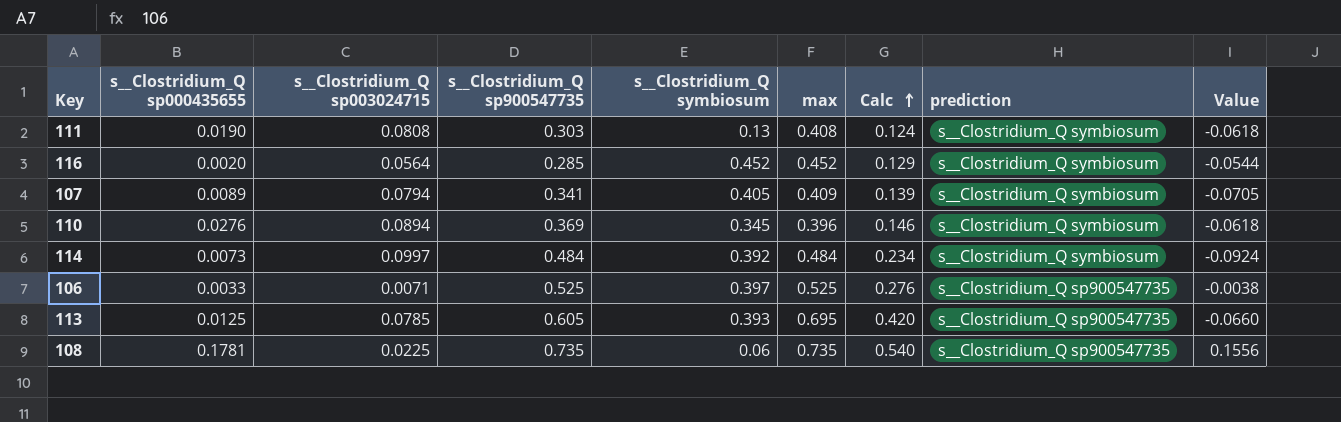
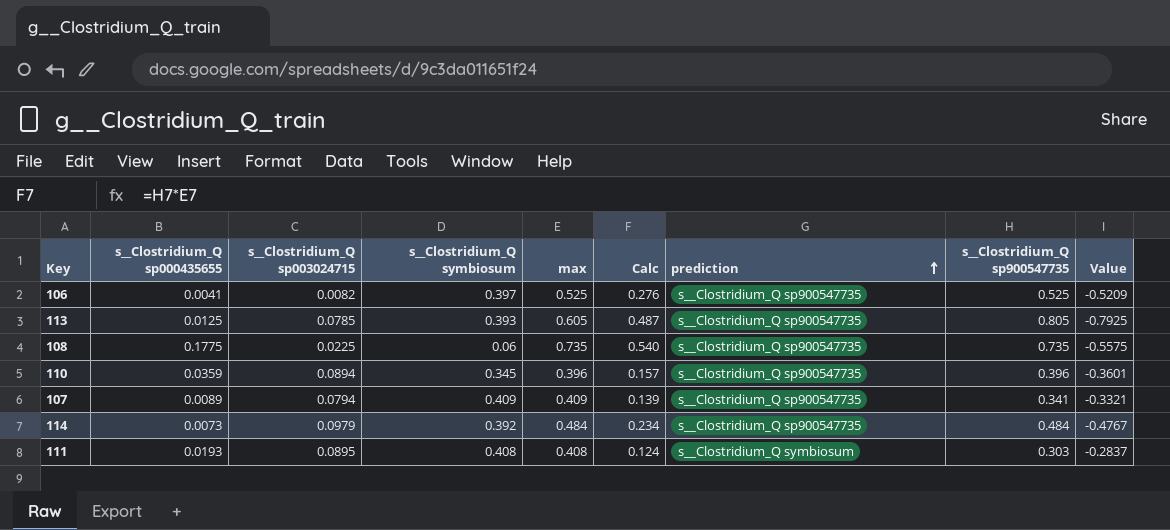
row order: Calc ascending -> prediction ascending
column s__Clostridium_Q sp900547735 | position: 4 -> 8
column Value | formula: [s__Clostridium_Q sp000435655] - [s__Clostridium_Q sp003024715] -> [s__Clostridium_Q sp000435655] - [s__Clostridium_Q sp900547735]
row 116: 0.0020 | 0.0564 | 0.285 | 0.452 | 0.452 | 0.129 | s__Clostridium_Q symbiosum | -0.0544 -> none
106 | s__Clostridium_Q sp000435655: 0.0033 -> 0.0041
106 | s__Clostridium_Q sp003024715: 0.0071 -> 0.0082
113 | max: 0.695 -> 0.605
113 | Calc: 0.420 -> 0.487
113 | s__Clostridium_Q sp900547735: 0.605 -> 0.805
108 | s__Clostridium_Q sp000435655: 0.1781 -> 0.1775
110 | s__Clostridium_Q sp000435655: 0.0276 -> 0.0359
110 | Calc: 0.146 -> 0.157
110 | prediction: s__Clostridium_Q symbiosum -> s__Clostridium_Q sp900547735
110 | s__Clostridium_Q sp900547735: 0.369 -> 0.396
107 | s__Clostridium_Q symbiosum: 0.405 -> 0.409
107 | prediction: s__Clostridium_Q symbiosum -> s__Clostridium_Q sp900547735
114 | s__Clostridium_Q sp003024715: 0.0997 -> 0.0979
114 | prediction: s__Clostridium_Q symbiosum -> s__Clostridium_Q sp900547735
111 | s__Clostridium_Q sp000435655: 0.0190 -> 0.0193
111 | s__Clostridium_Q sp003024715: 0.0808 -> 0.0895
111 | s__Clostridium_Q symbiosum: 0.13 -> 0.408

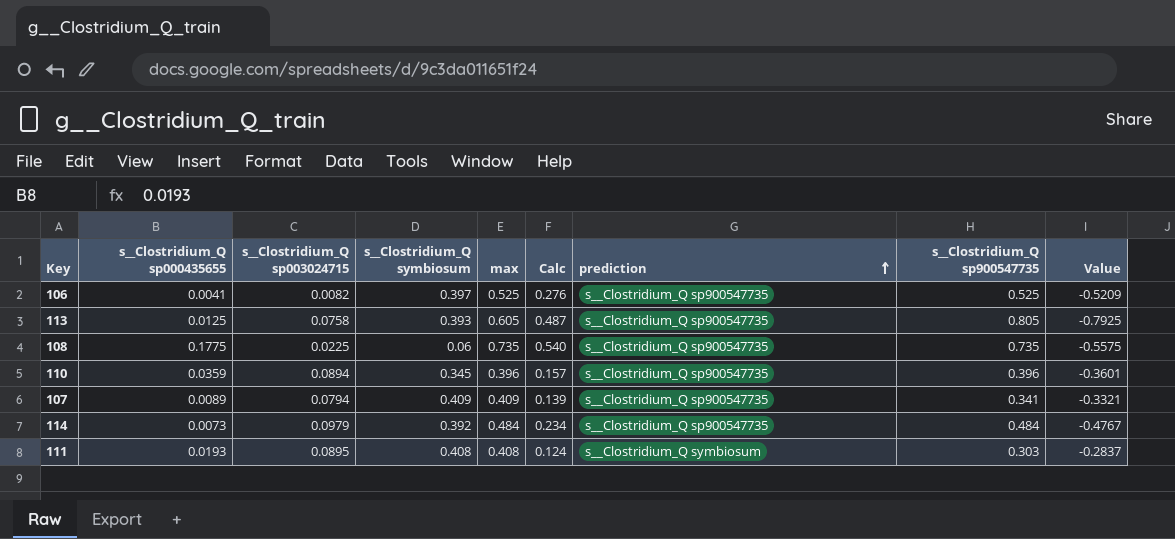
113 | s__Clostridium_Q sp003024715: 0.0785 -> 0.0758

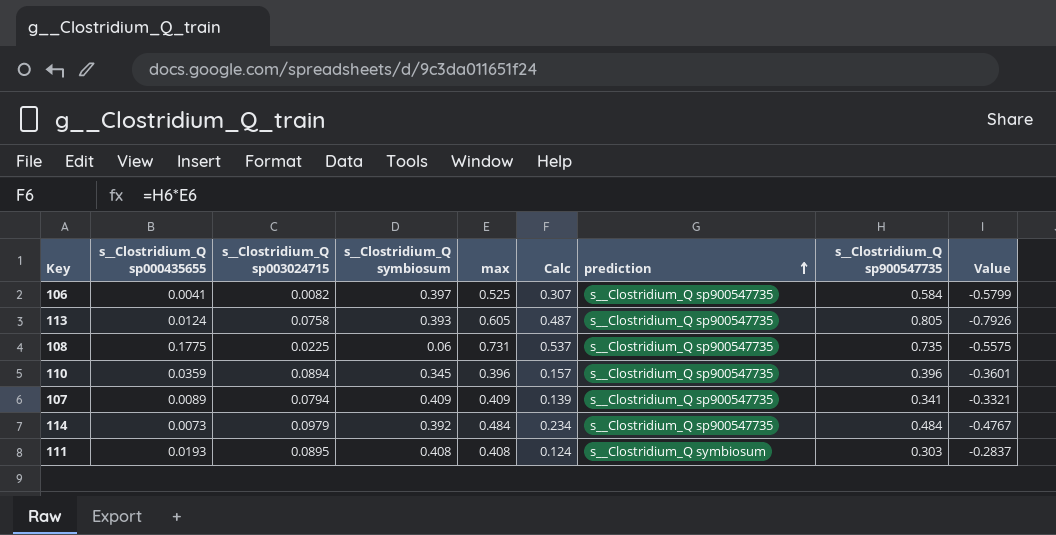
106 | Calc: 0.276 -> 0.307
106 | s__Clostridium_Q sp900547735: 0.525 -> 0.584
106 | Value: -0.5209 -> -0.5799
113 | s__Clostridium_Q sp000435655: 0.0125 -> 0.0124
113 | Value: -0.7925 -> -0.7926
108 | max: 0.735 -> 0.731
108 | Calc: 0.540 -> 0.537

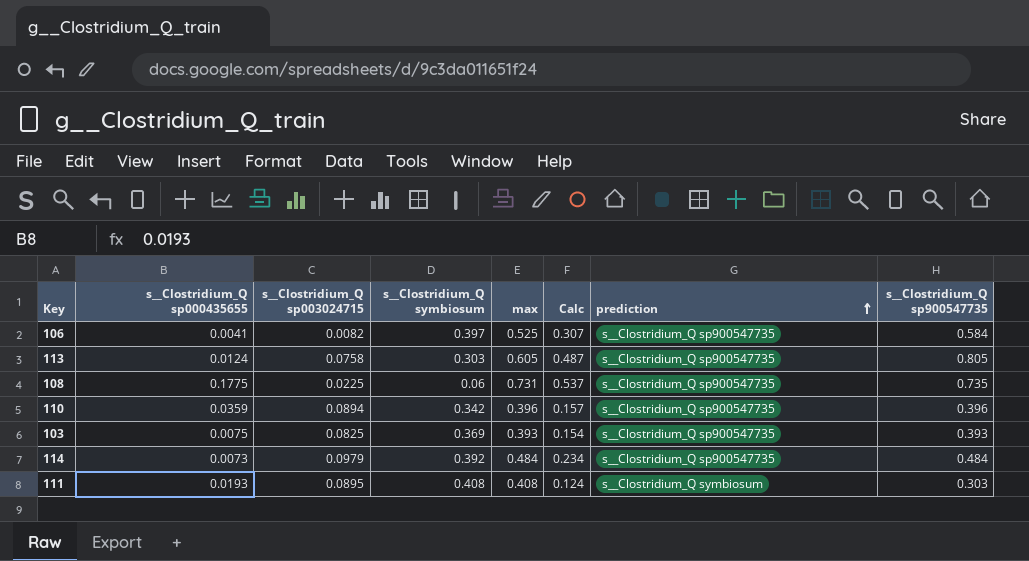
column Value | formula: [s__Clostridium_Q sp000435655] - [s__Clostridium_Q sp900547735] -> none
row 107: 0.0089 | 0.0794 | 0.409 | 0.409 | 0.139 | s__Clostridium_Q sp900547735 | 0.341 | -0.3321 -> none
113 | s__Clostridium_Q symbiosum: 0.393 -> 0.303
110 | s__Clostridium_Q symbiosum: 0.345 -> 0.342
row 103: none -> 0.0075 | 0.0825 | 0.369 | 0.393 | 0.154 | s__Clostridium_Q sp900547735 | 0.393

